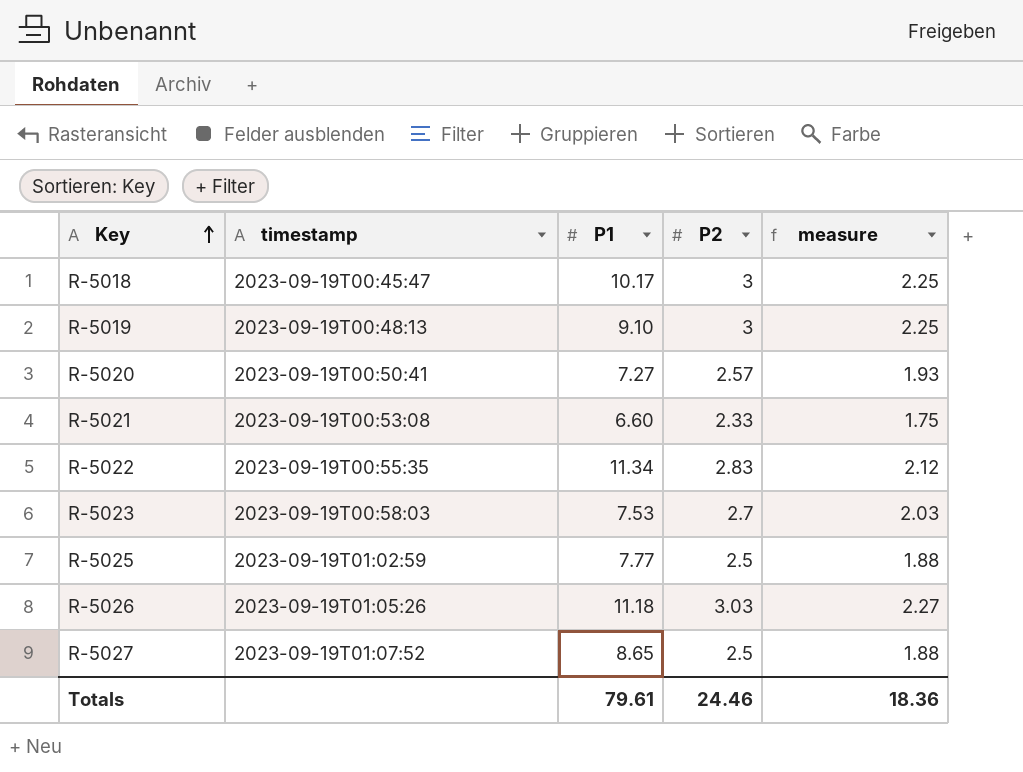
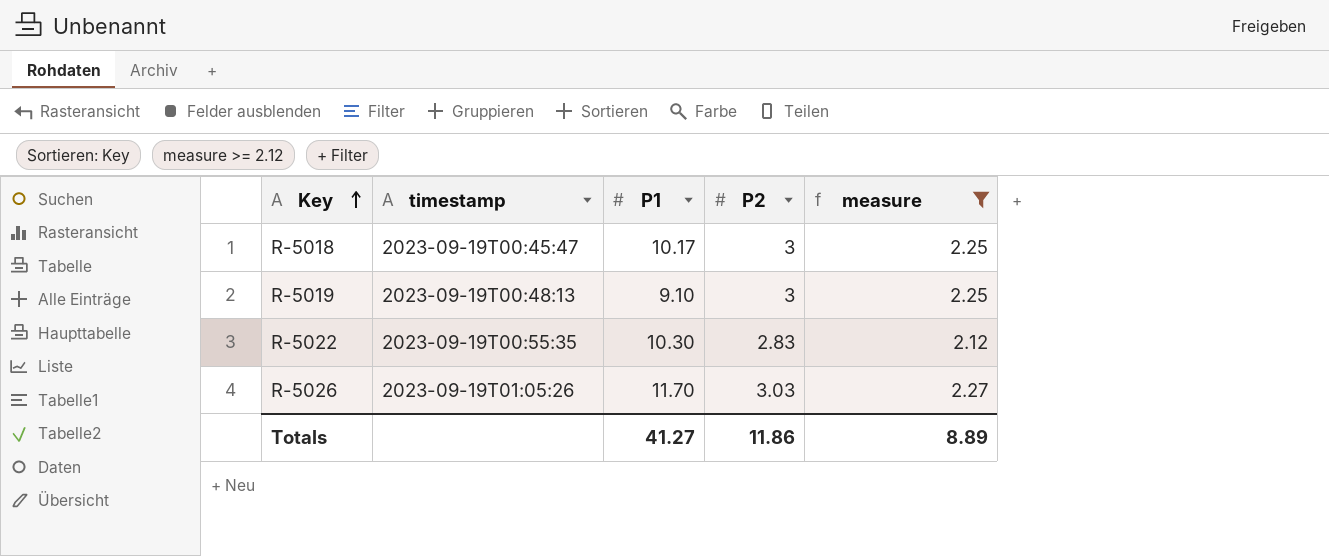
filter: none -> measure >= 2.12
R-5022 | P1: 11.34 -> 10.30
R-5026 | P1: 11.18 -> 11.70
Totals | P1: 79.61 -> 41.27
Totals | P2: 24.46 -> 11.86
Totals | measure: 18.36 -> 8.89

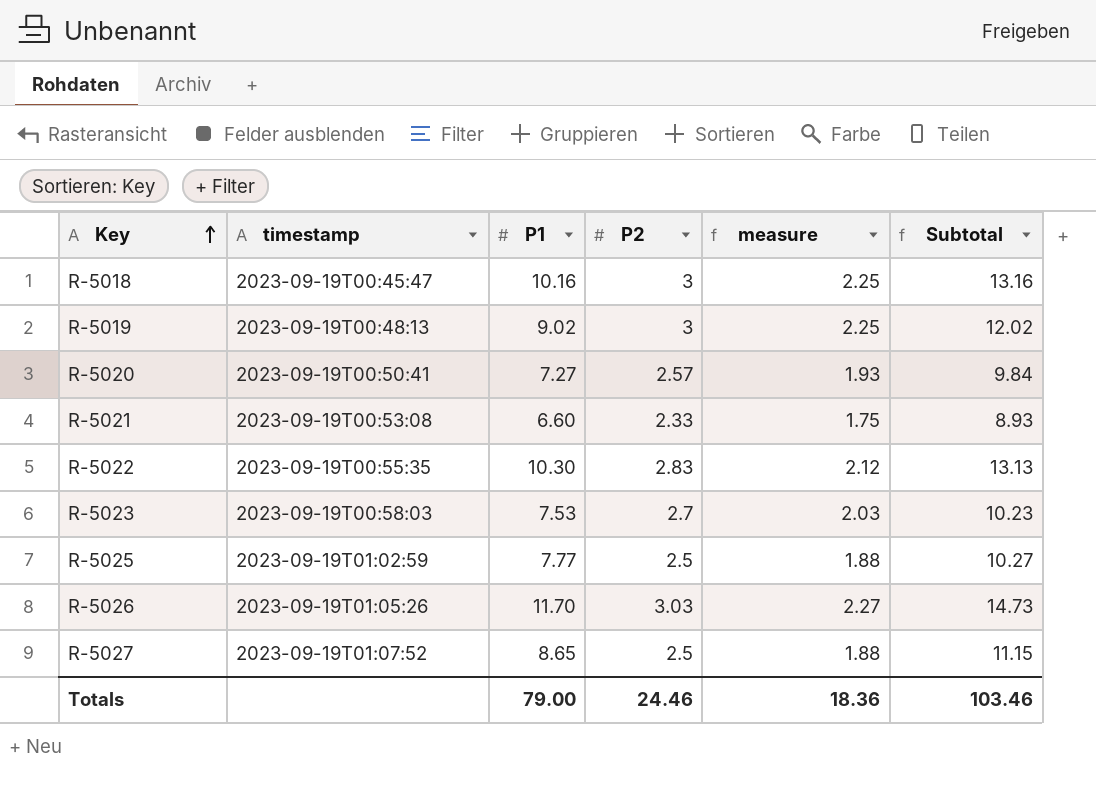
filter: measure >= 2.12 -> none
column Subtotal | formula: none -> [P1] + [P2]
R-5018 | P1: 10.17 -> 10.16
R-5019 | P1: 9.10 -> 9.02
Totals | P1: 41.27 -> 79.00
Totals | P2: 11.86 -> 24.46
Totals | measure: 8.89 -> 18.36

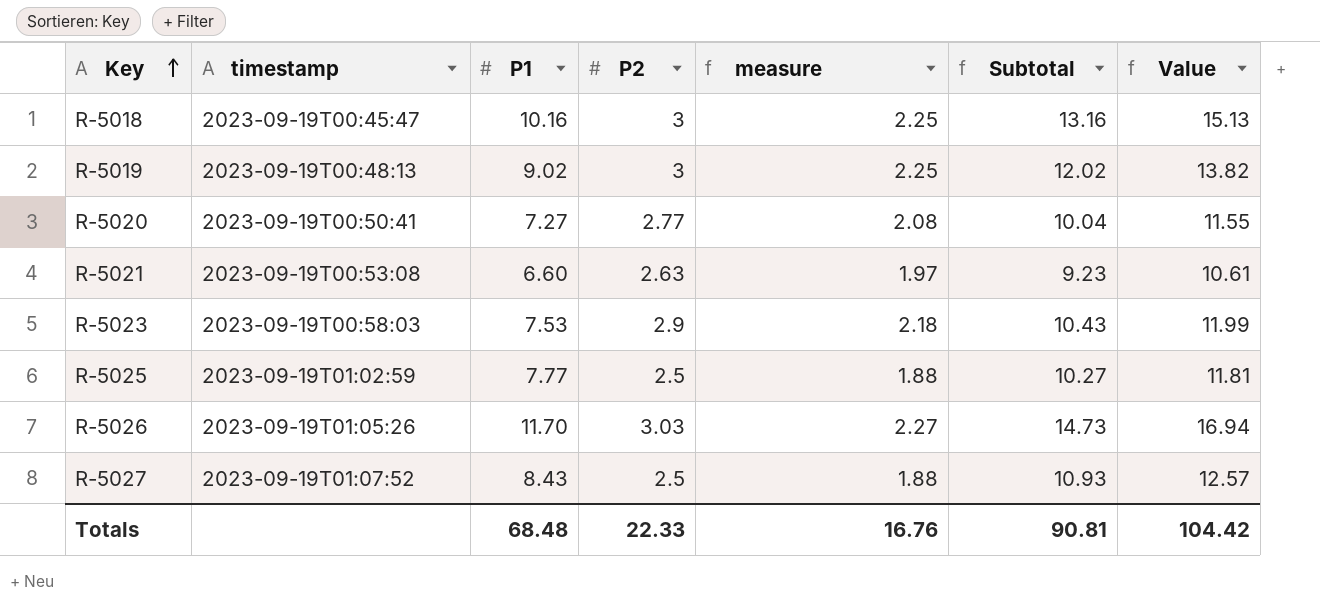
column Value | formula: none -> [Subtotal] * 1.15
row R-5022: 2023-09-19T00:55:35 | 10.30 | 2.83 | 2.12 | 13.13 -> none
R-5020 | P2: 2.57 -> 2.77
R-5020 | measure: 1.93 -> 2.08
R-5020 | Subtotal: 9.84 -> 10.04
R-5021 | P2: 2.33 -> 2.63
R-5021 | measure: 1.75 -> 1.97
R-5021 | Subtotal: 8.93 -> 9.23
R-5023 | P2: 2.7 -> 2.9
R-5023 | measure: 2.03 -> 2.18
R-5023 | Subtotal: 10.23 -> 10.43
R-5027 | P1: 8.65 -> 8.43
R-5027 | Subtotal: 11.15 -> 10.93
Totals | P1: 79.00 -> 68.48
Totals | P2: 24.46 -> 22.33
Totals | measure: 18.36 -> 16.76
Totals | Subtotal: 103.46 -> 90.81

